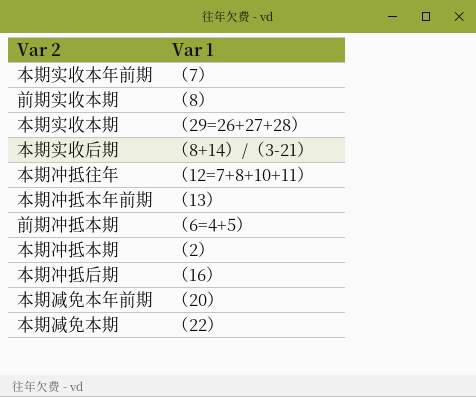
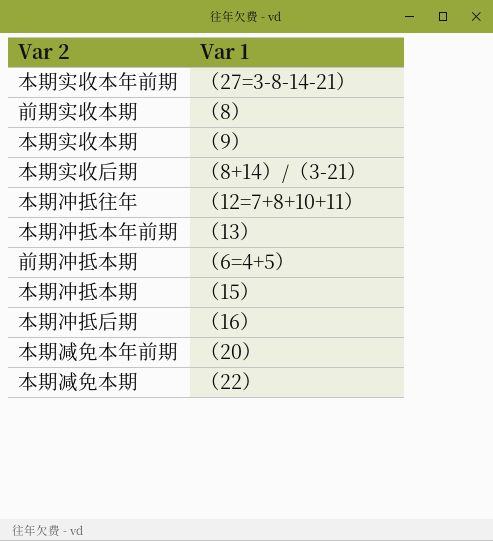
本期实收本年前期 | Var 1: （7） -> （27=3-8-14-21）
本期实收本期 | Var 1: （29=26+27+28） -> （9）
本期冲抵本期 | Var 1: （2） -> （15）

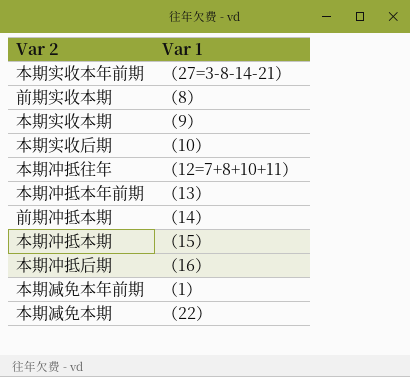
本期实收后期 | Var 1: （8+14）/（3-21） -> （10）
前期冲抵本期 | Var 1: （6=4+5） -> （14）
本期减免本年前期 | Var 1: （20） -> （1）

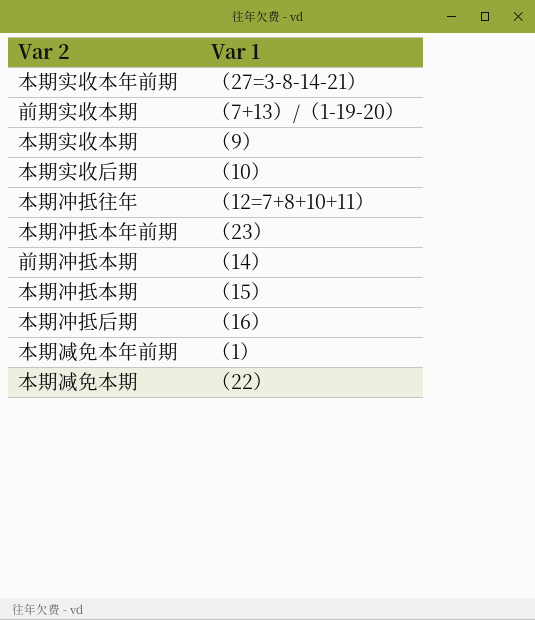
前期实收本期 | Var 1: （8） -> （7+13）/（1-19-20）
本期冲抵本年前期 | Var 1: （13） -> （23）

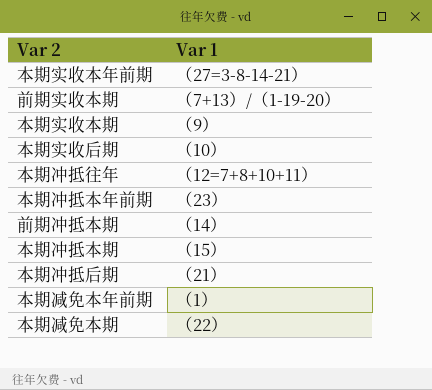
本期冲抵后期 | Var 1: （16） -> （21）

